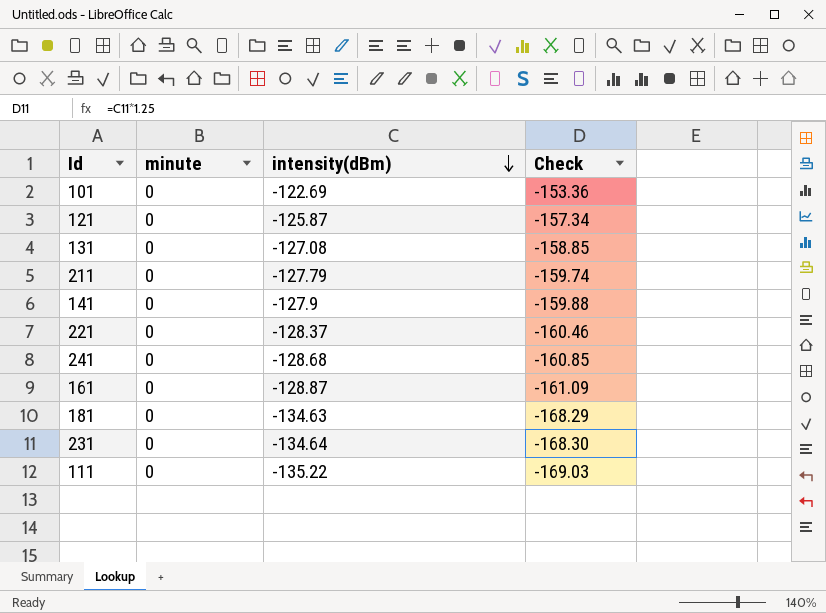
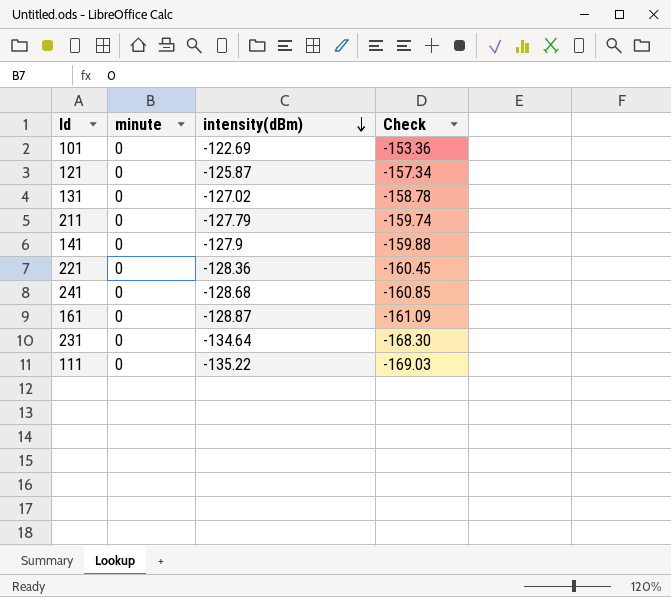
row 181: 0 | -134.63 | -168.29 -> none
131 | intensity(dBm): -127.08 -> -127.02
131 | Check: -158.85 -> -158.78
221 | intensity(dBm): -128.37 -> -128.36
221 | Check: -160.46 -> -160.45

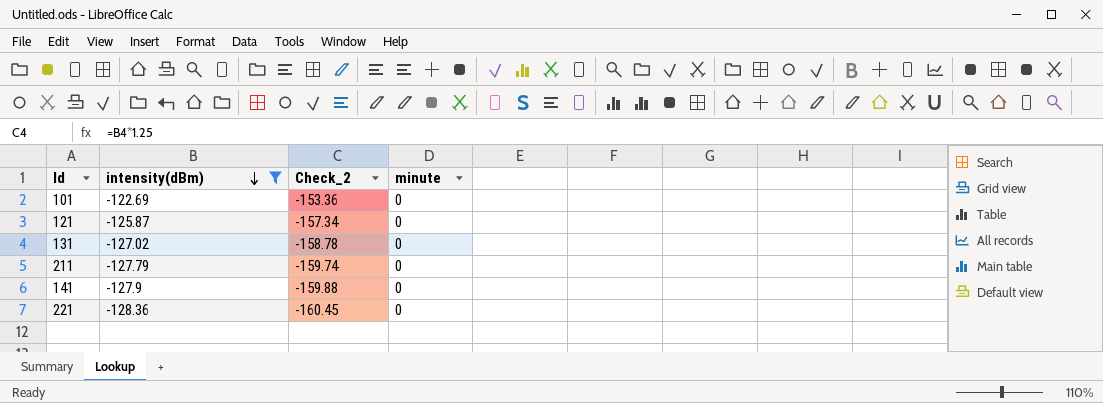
filter: none -> intensity(dBm) >= -128.36
column name: Check -> Check_2
column minute | position: 2 -> 4

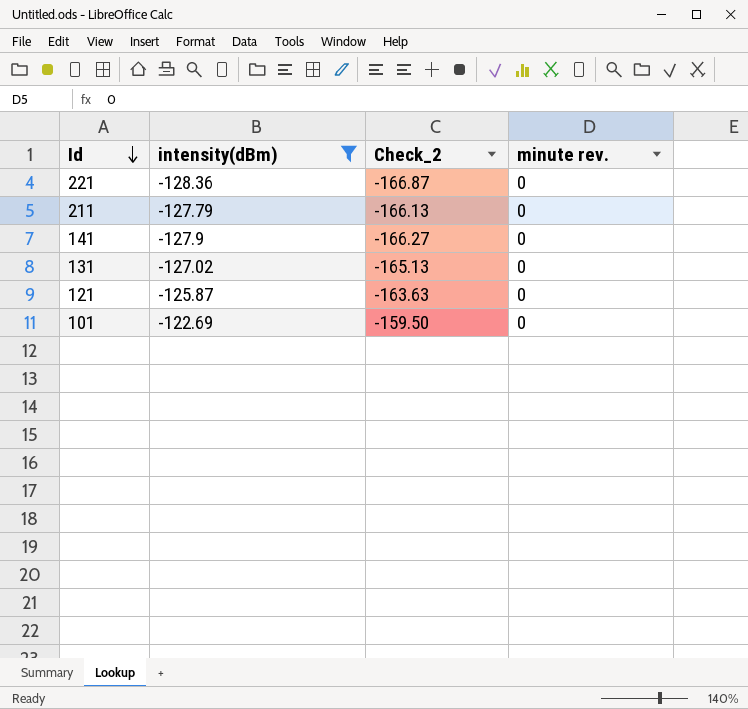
row order: intensity(dBm) descending -> Id descending
column Check_2 | formula: [intensity(dBm)] * 1.25 -> [intensity(dBm)] * 1.3
column name: minute -> minute rev.

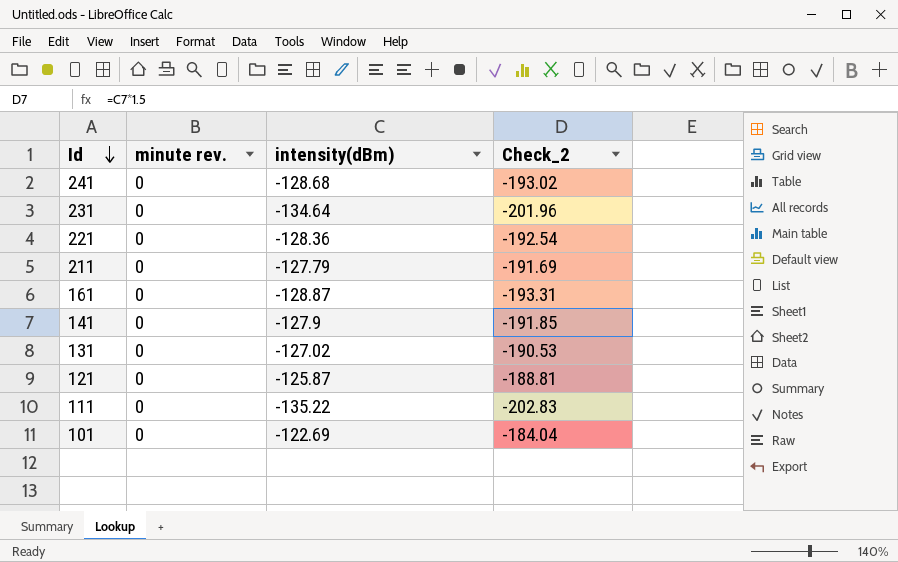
filter: intensity(dBm) >= -128.36 -> none
column minute rev. | position: 4 -> 2
column Check_2 | formula: [intensity(dBm)] * 1.3 -> [intensity(dBm)] * 1.5

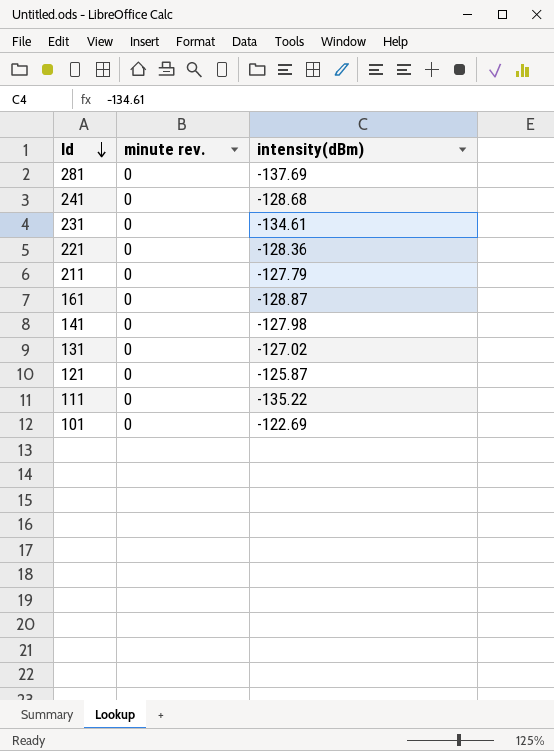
column Check_2 | formula: [intensity(dBm)] * 1.5 -> none
row 281: none -> 0 | -137.69
231 | intensity(dBm): -134.64 -> -134.61
141 | intensity(dBm): -127.9 -> -127.98

